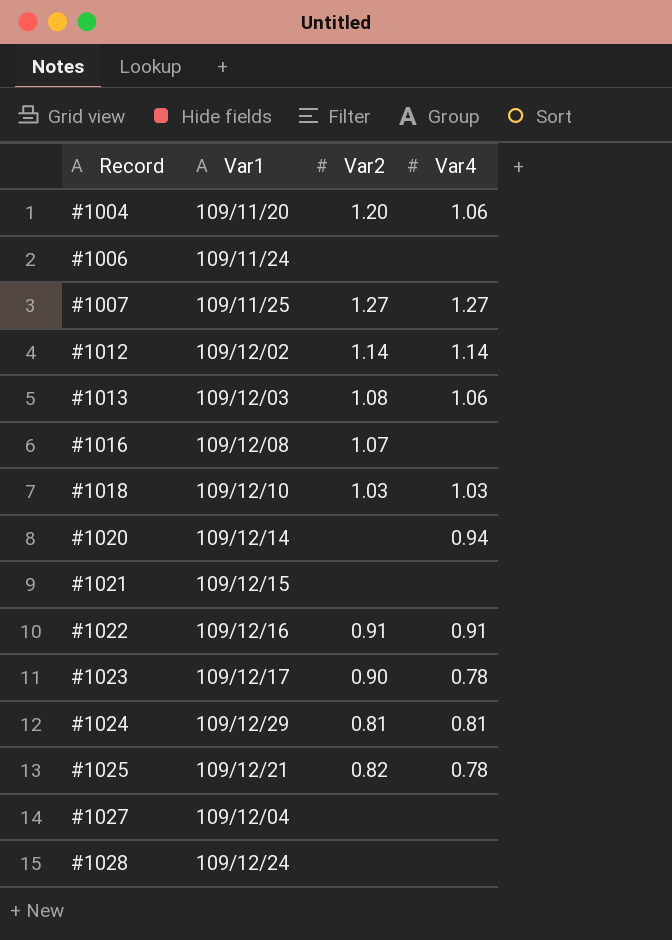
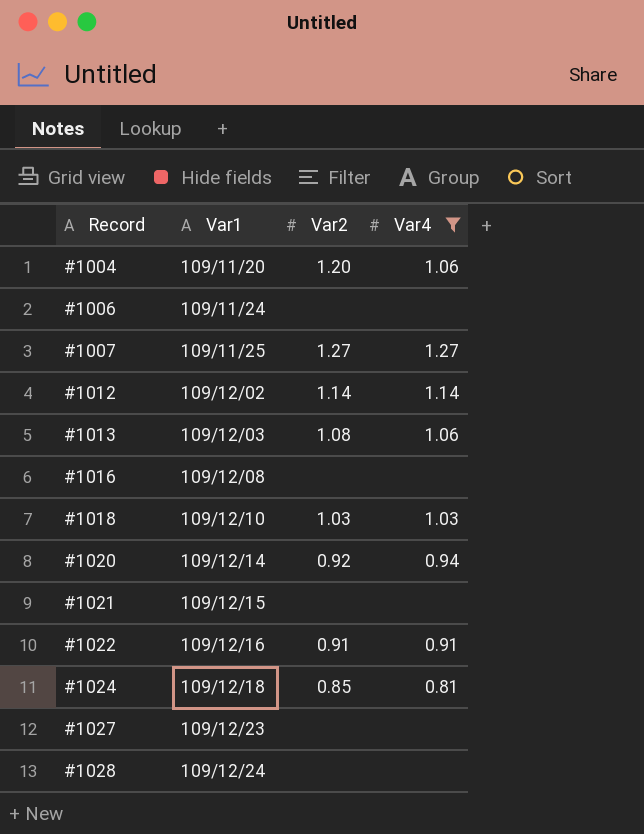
filter: none -> Var4 != 0.78
#1016 | Var2: 1.07 -> none
#1020 | Var2: none -> 0.92
#1024 | Var1: 109/12/29 -> 109/12/18
#1024 | Var2: 0.81 -> 0.85
#1027 | Var1: 109/12/04 -> 109/12/23

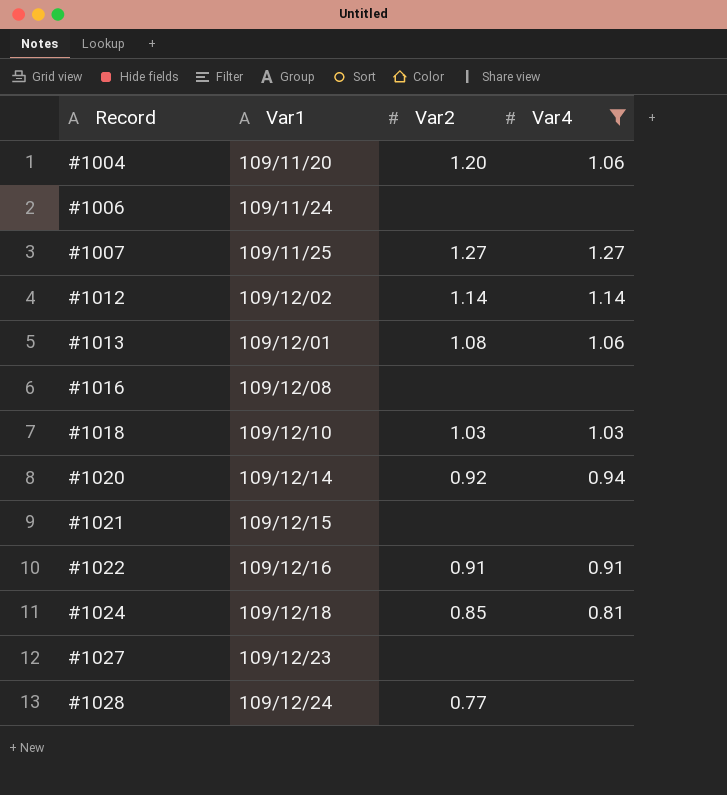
#1013 | Var1: 109/12/03 -> 109/12/01
#1028 | Var2: none -> 0.77

